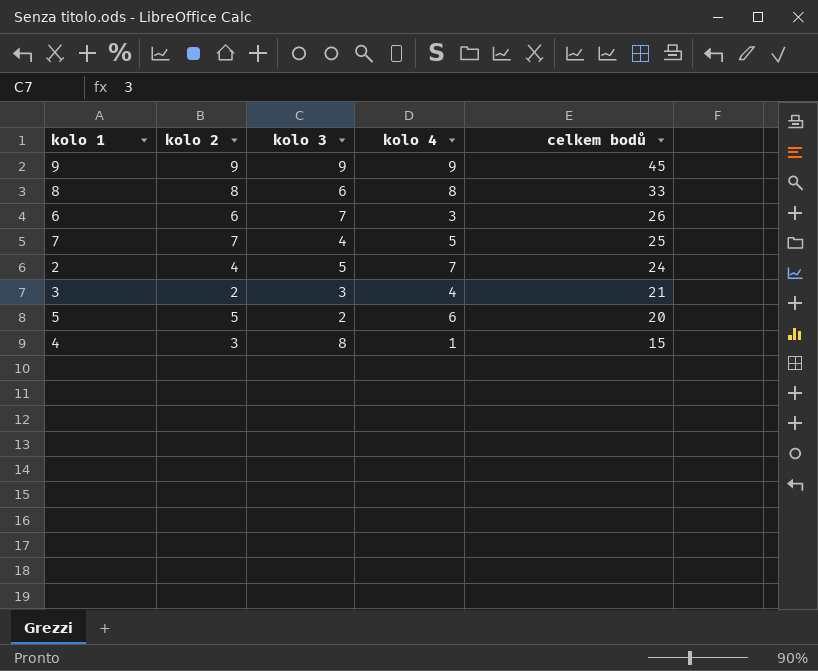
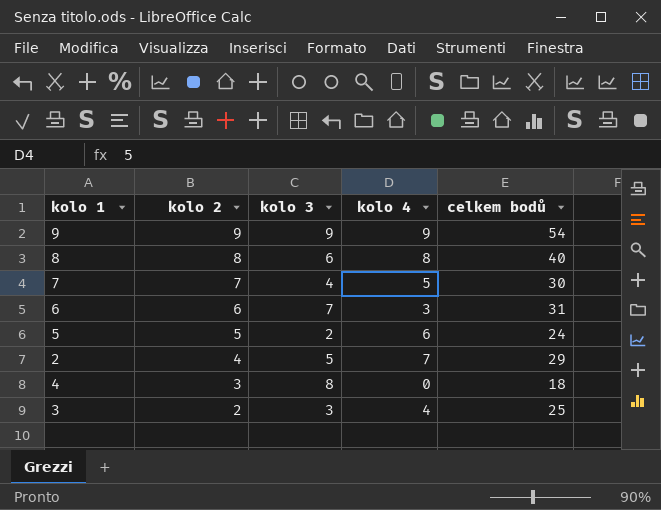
row order: celkem bodů descending -> kolo 2 descending
9 | celkem bodů: 45 -> 54
8 | celkem bodů: 33 -> 40
7 | celkem bodů: 25 -> 30
6 | celkem bodů: 26 -> 31
5 | celkem bodů: 20 -> 24
2 | celkem bodů: 24 -> 29
4 | kolo 4: 1 -> 0
4 | celkem bodů: 15 -> 18
3 | celkem bodů: 21 -> 25

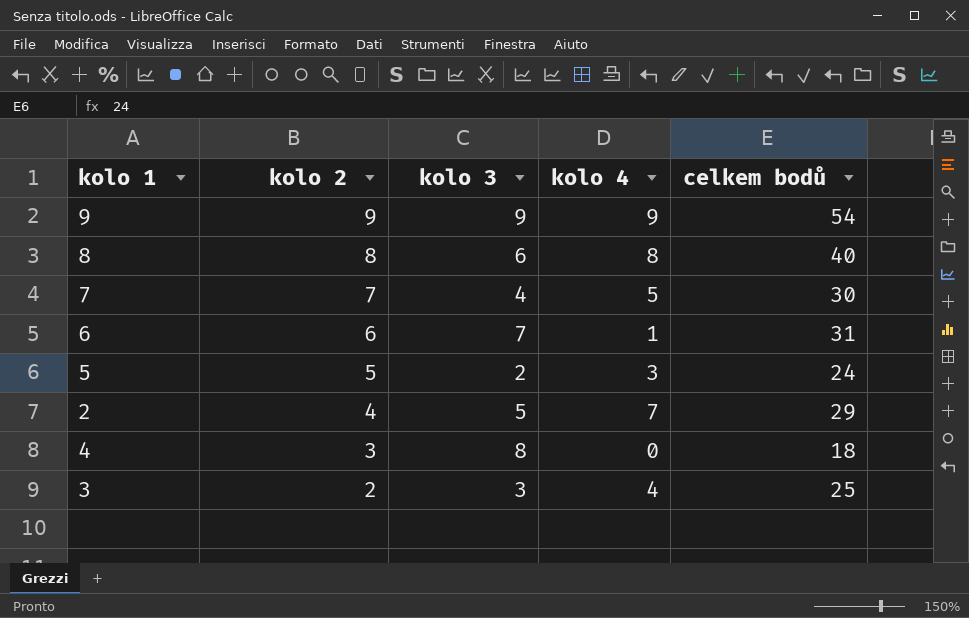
6 | kolo 4: 3 -> 1
5 | kolo 4: 6 -> 3

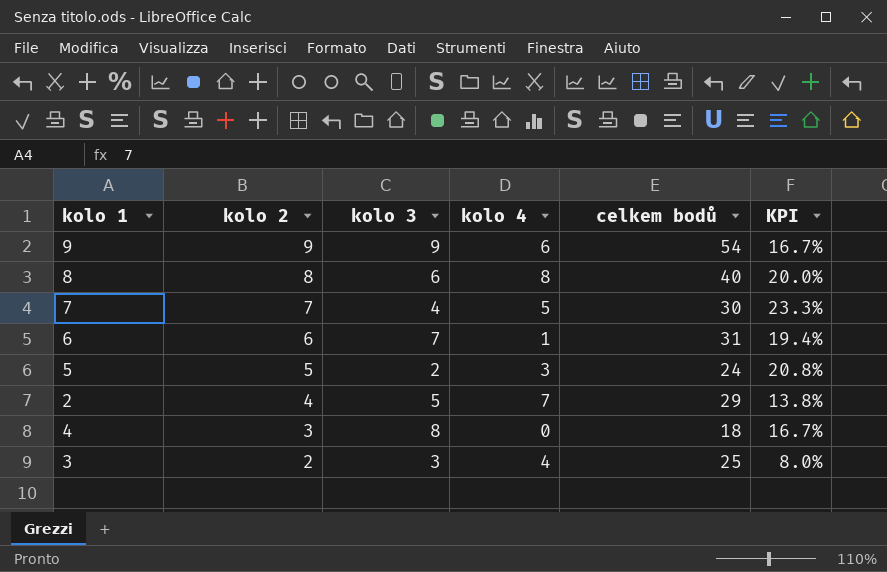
column KPI | formula: none -> [kolo 2] / [celkem bodů]
9 | kolo 4: 9 -> 6

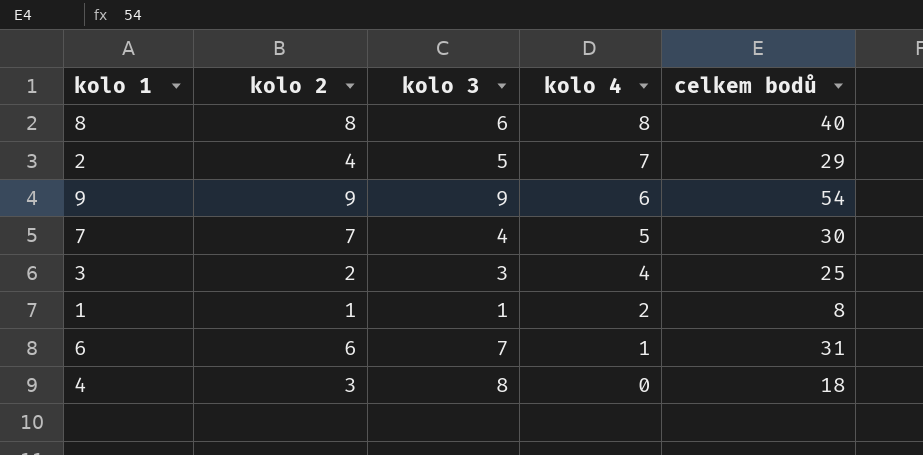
row order: kolo 2 descending -> kolo 4 descending
column KPI | formula: [kolo 2] / [celkem bodů] -> none
row 5: 5 | 2 | 3 | 24 | 20.8% -> none
row 1: none -> 1 | 1 | 2 | 8

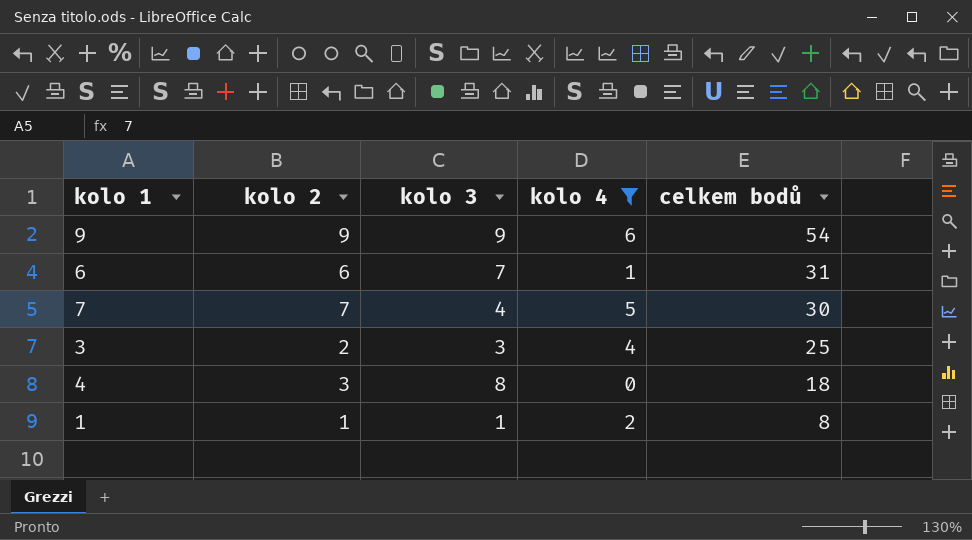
filter: none -> kolo 4 <= 6
row order: kolo 4 descending -> celkem bodů descending

